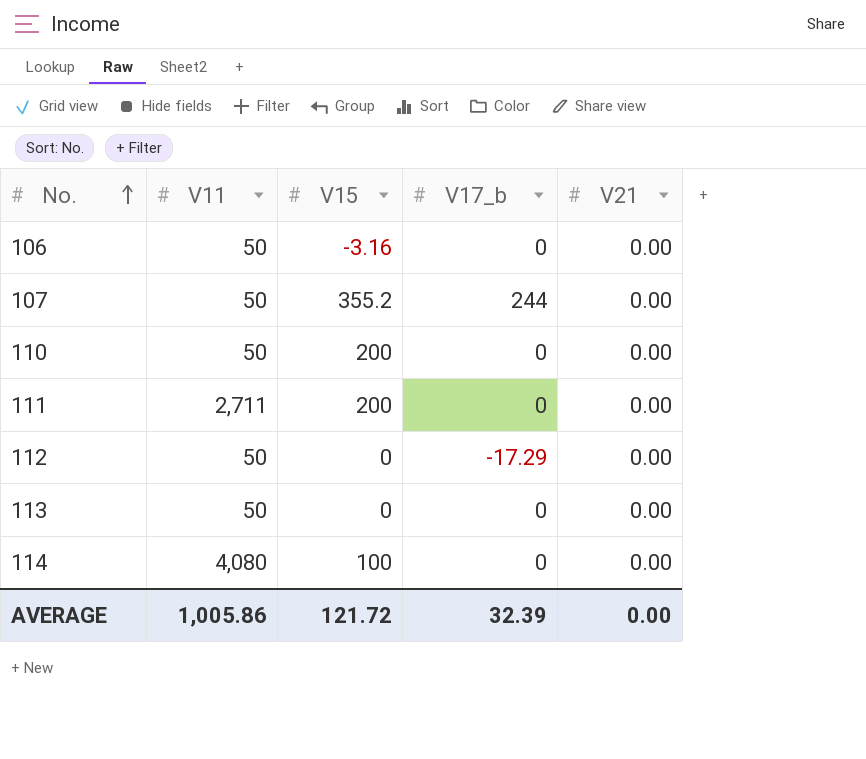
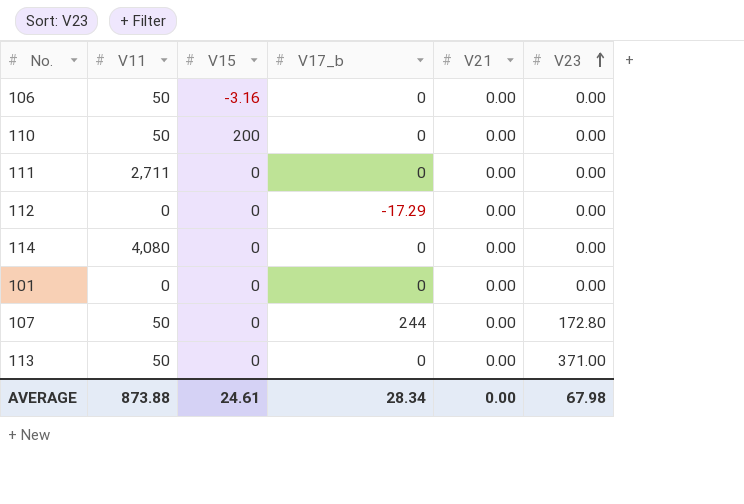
row order: No. ascending -> V23 ascending
column V23 | position: none -> 6
111 | V15: 200 -> 0
112 | V11: 50 -> 0
114 | V15: 100 -> 0
row 101: none -> 0 | 0 | 0 | 0.00 | 0.00
107 | V15: 355.2 -> 0
AVERAGE | V11: 1,005.86 -> 873.88
AVERAGE | V15: 121.72 -> 24.61
AVERAGE | V17_b: 32.39 -> 28.34

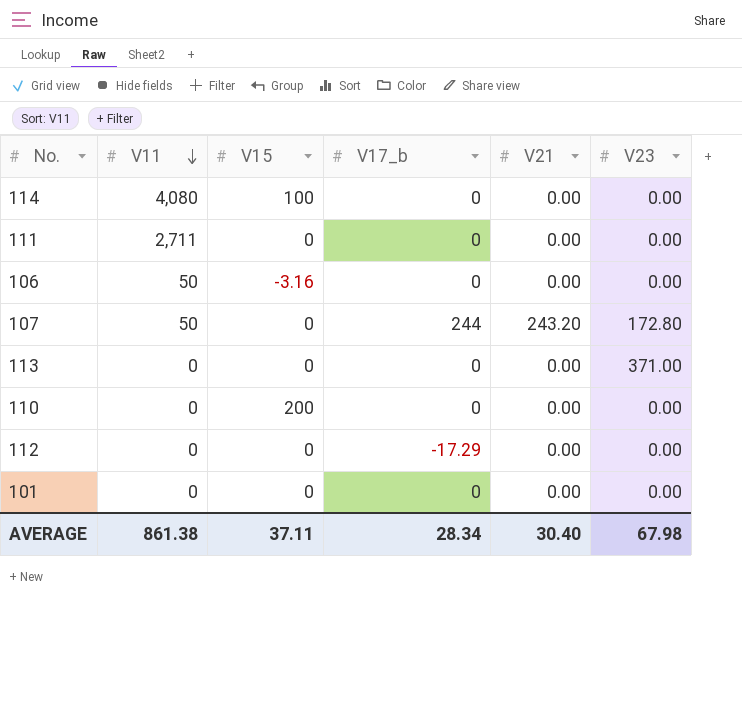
row order: V23 ascending -> V11 descending
114 | V15: 0 -> 100
107 | V21: 0.00 -> 243.20
113 | V11: 50 -> 0
110 | V11: 50 -> 0
AVERAGE | V11: 873.88 -> 861.38
AVERAGE | V15: 24.61 -> 37.11
AVERAGE | V21: 0.00 -> 30.40

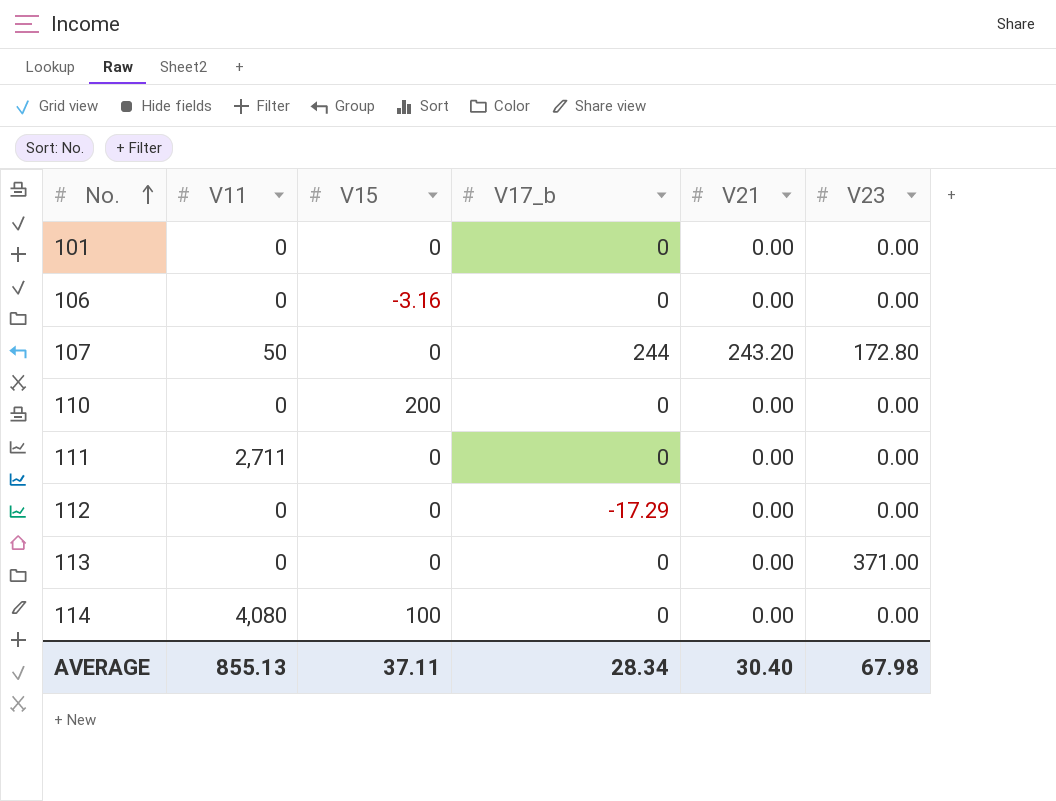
row order: V11 descending -> No. ascending
106 | V11: 50 -> 0
AVERAGE | V11: 861.38 -> 855.13

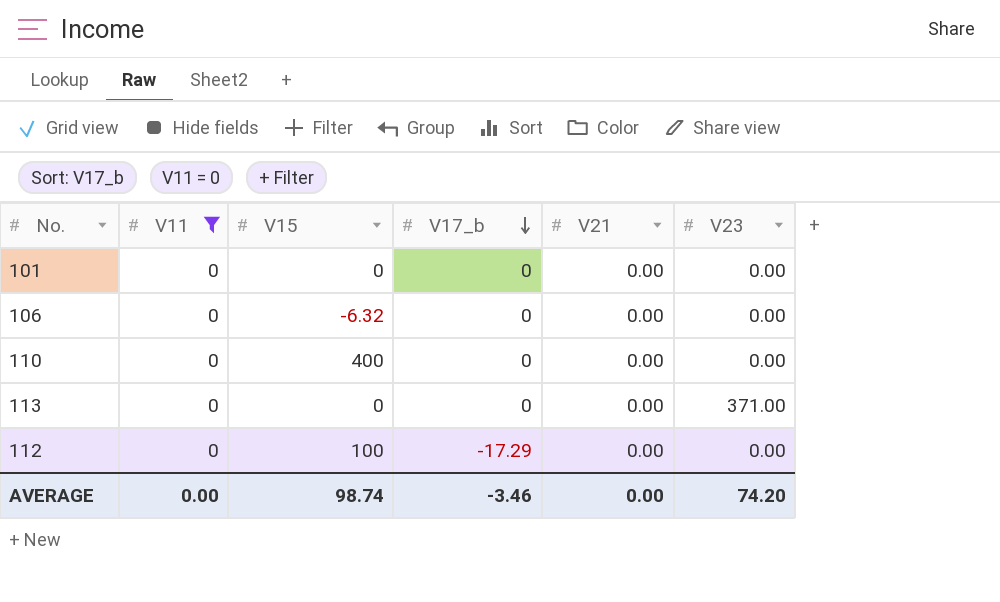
filter: none -> V11 = 0
row order: No. ascending -> V17_b descending
106 | V15: -3.16 -> -6.32
110 | V15: 200 -> 400
112 | V15: 0 -> 100
AVERAGE | V11: 855.13 -> 0.00
AVERAGE | V15: 37.11 -> 98.74
AVERAGE | V17_b: 28.34 -> -3.46
AVERAGE | V21: 30.40 -> 0.00
AVERAGE | V23: 67.98 -> 74.20

